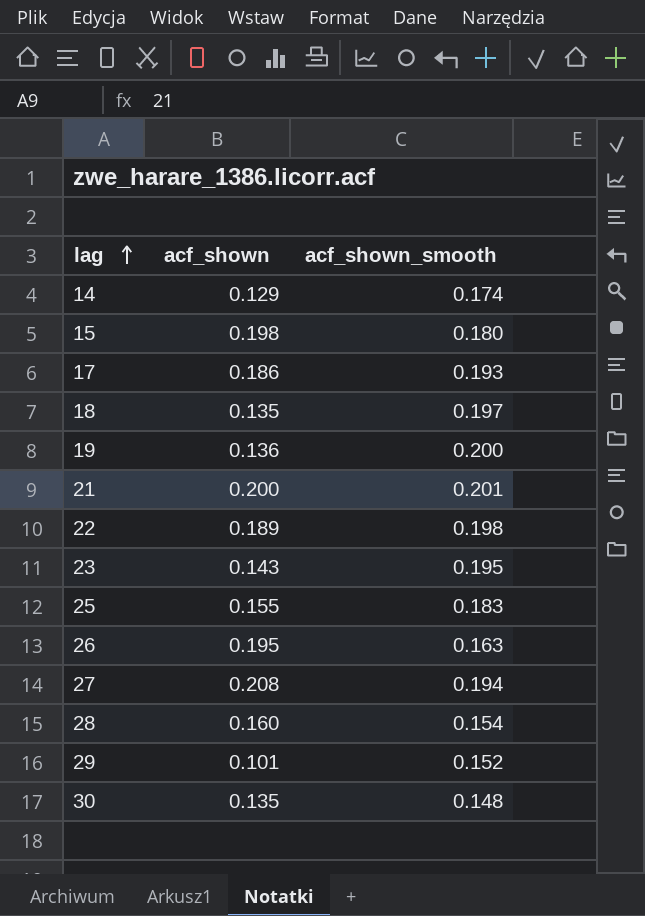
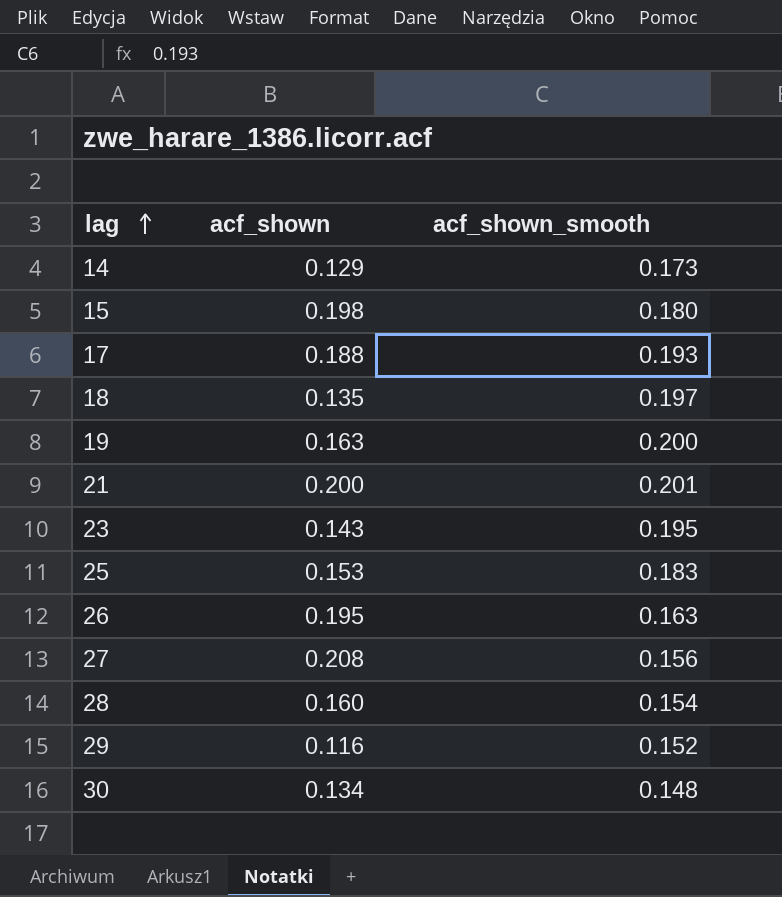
row 22: 0.189 | 0.198 -> none
14 | acf_shown_smooth: 0.174 -> 0.173
17 | acf_shown: 0.186 -> 0.188
19 | acf_shown: 0.136 -> 0.163
25 | acf_shown: 0.155 -> 0.153
27 | acf_shown_smooth: 0.194 -> 0.156
29 | acf_shown: 0.101 -> 0.116
30 | acf_shown: 0.135 -> 0.134

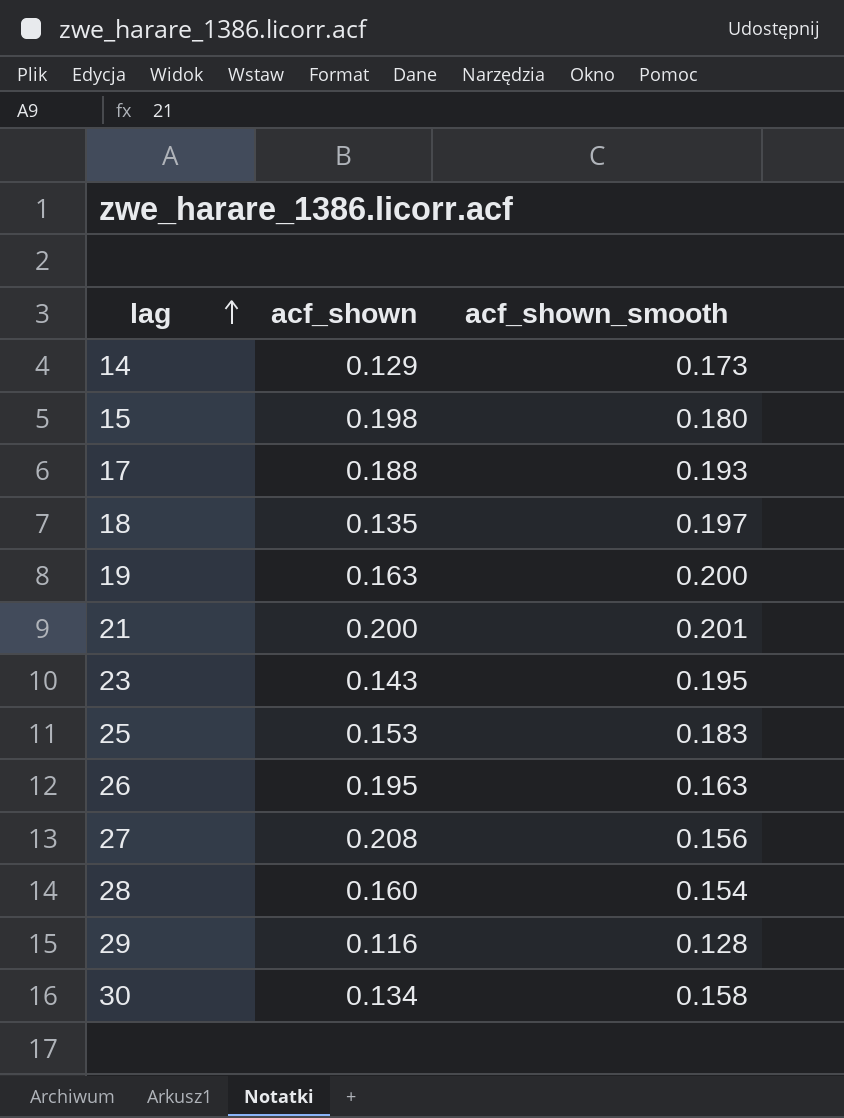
29 | acf_shown_smooth: 0.152 -> 0.128
30 | acf_shown_smooth: 0.148 -> 0.158

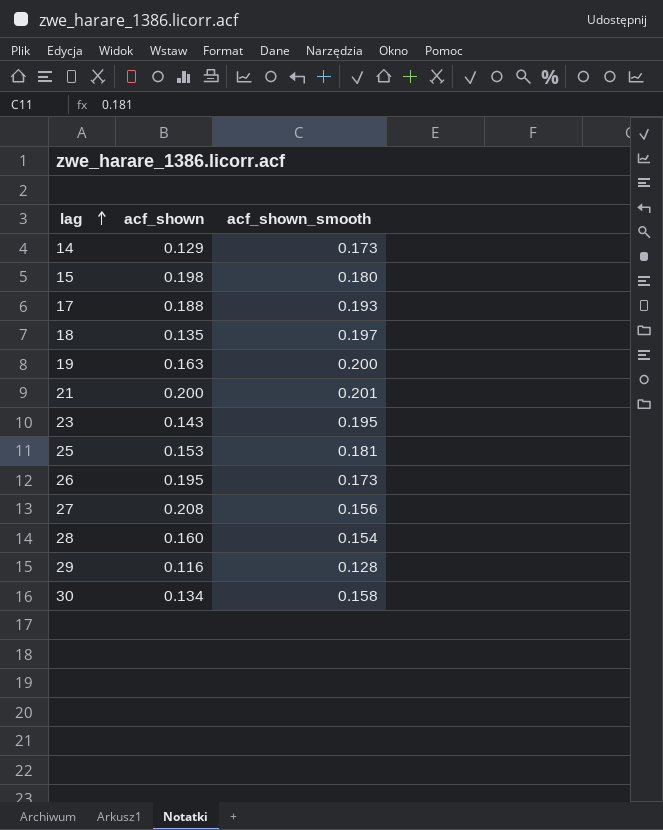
25 | acf_shown_smooth: 0.183 -> 0.181
26 | acf_shown_smooth: 0.163 -> 0.173

